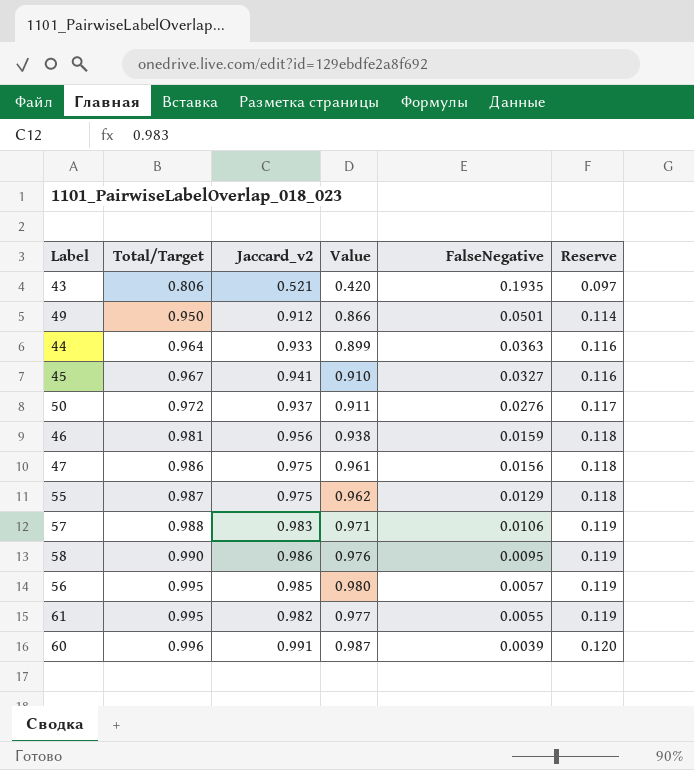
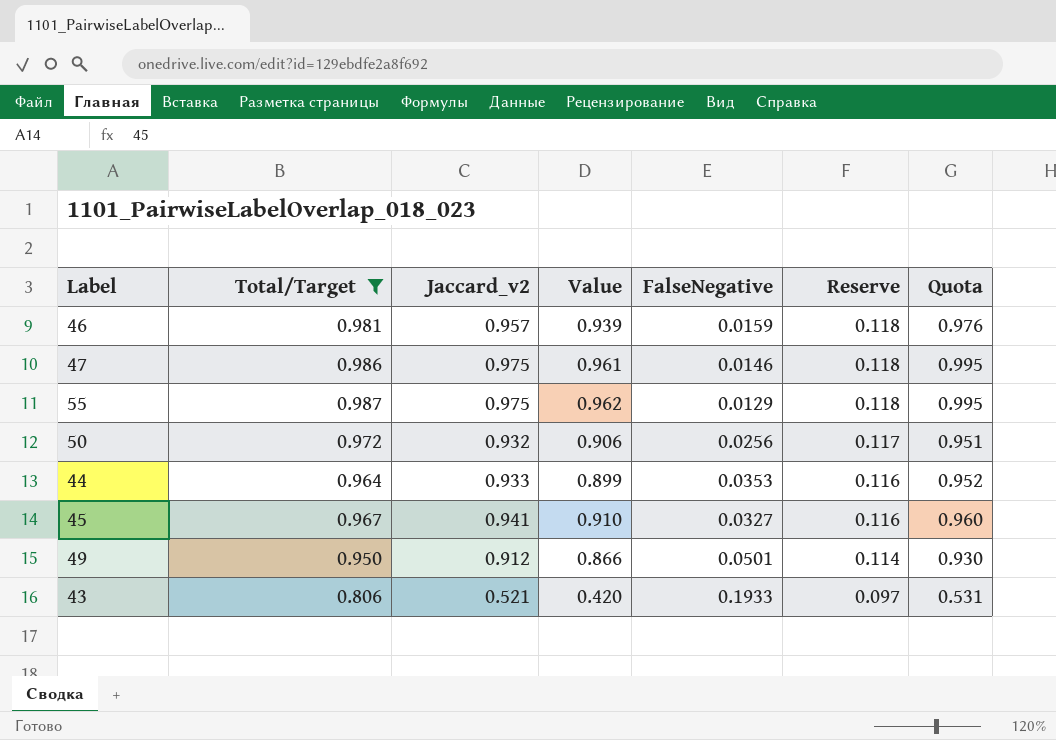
filter: none -> Total/Target <= 0.987
row order: Total/Target ascending -> Reserve descending
column Quota | formula: none -> [Jaccard_v2] * 1.02
46 | Jaccard_v2: 0.956 -> 0.957
46 | Value: 0.938 -> 0.939
47 | FalseNegative: 0.0156 -> 0.0146
50 | Jaccard_v2: 0.937 -> 0.932
50 | Value: 0.911 -> 0.906
50 | FalseNegative: 0.0276 -> 0.0256
44 | FalseNegative: 0.0363 -> 0.0353
43 | FalseNegative: 0.1935 -> 0.1933

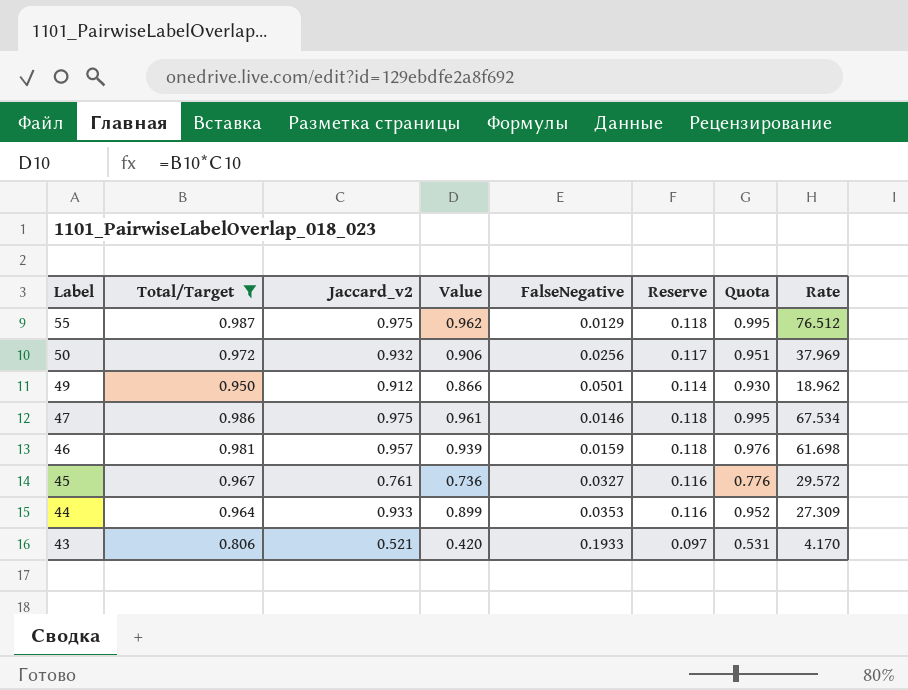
row order: Reserve descending -> Label descending
column Rate | formula: none -> [Total/Target] / [FalseNegative]
45 | Jaccard_v2: 0.941 -> 0.761
45 | Value: 0.910 -> 0.736
45 | Quota: 0.960 -> 0.776

